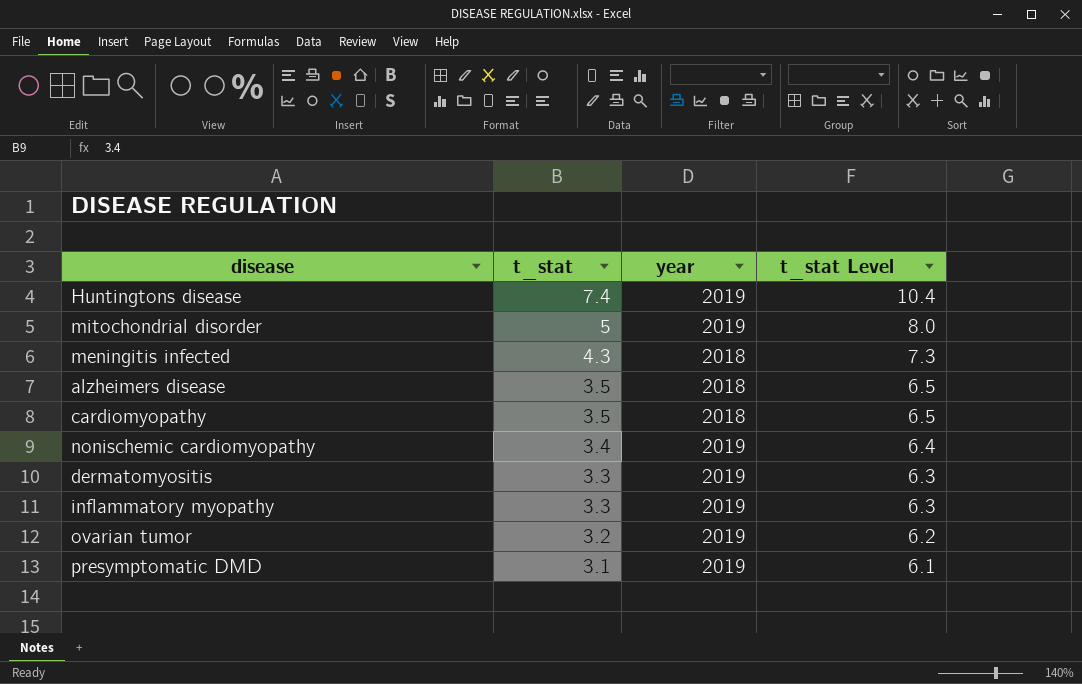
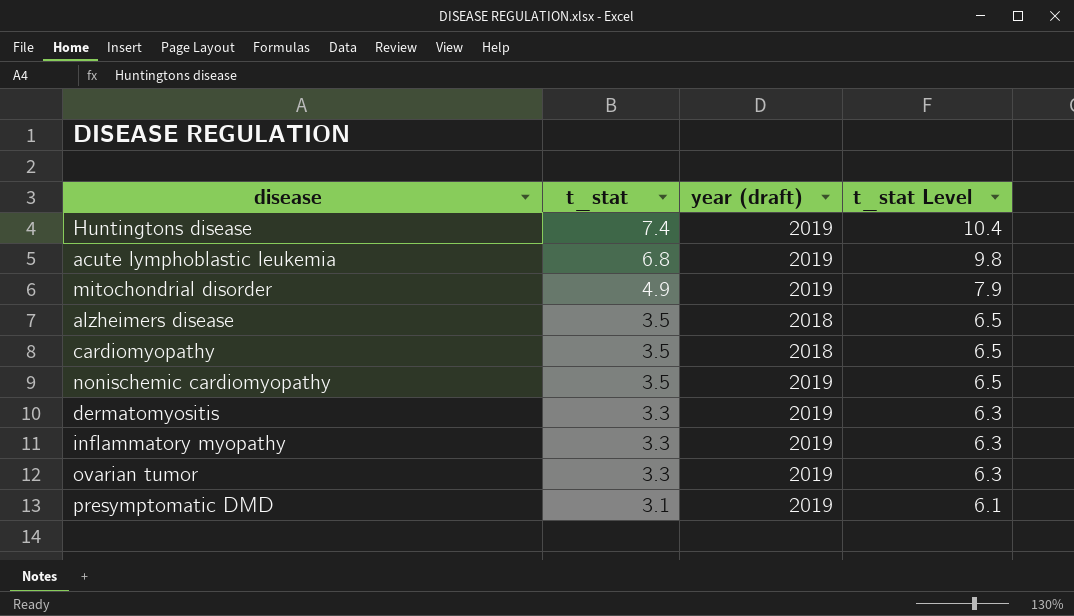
column name: year -> year (draft)
row meningitis infected: 4.3 | 2018 | 7.3 -> none
row acute lymphoblastic leukemia: none -> 6.8 | 2019 | 9.8
mitochondrial disorder | t_stat: 5 -> 4.9
mitochondrial disorder | t_stat Level: 8.0 -> 7.9
nonischemic cardiomyopathy | t_stat: 3.4 -> 3.5
nonischemic cardiomyopathy | t_stat Level: 6.4 -> 6.5
ovarian tumor | t_stat: 3.2 -> 3.3
ovarian tumor | t_stat Level: 6.2 -> 6.3

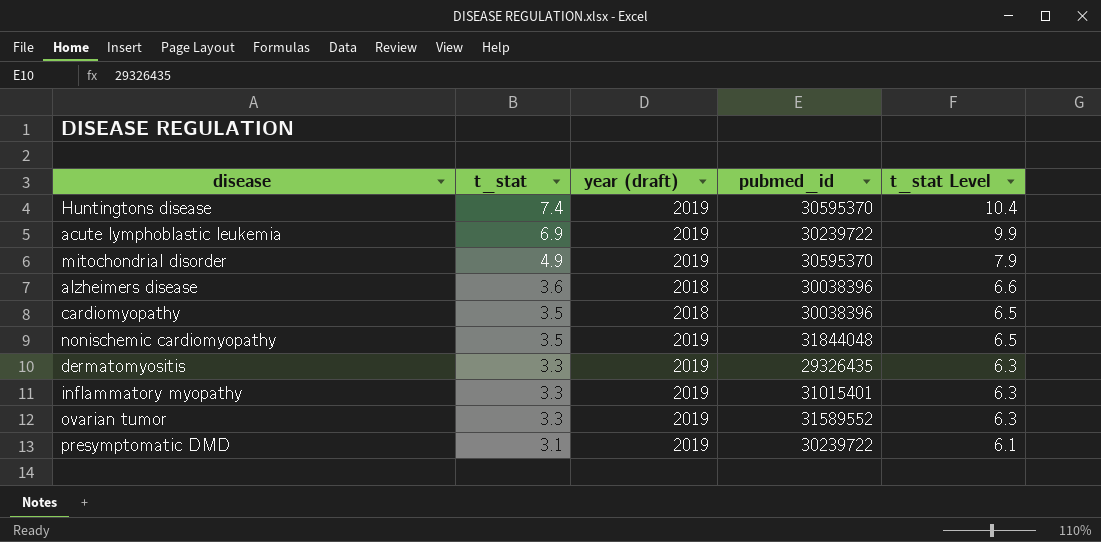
column pubmed_id | position: none -> 4
acute lymphoblastic leukemia | t_stat: 6.8 -> 6.9
acute lymphoblastic leukemia | t_stat Level: 9.8 -> 9.9
alzheimers disease | t_stat: 3.5 -> 3.6
alzheimers disease | t_stat Level: 6.5 -> 6.6

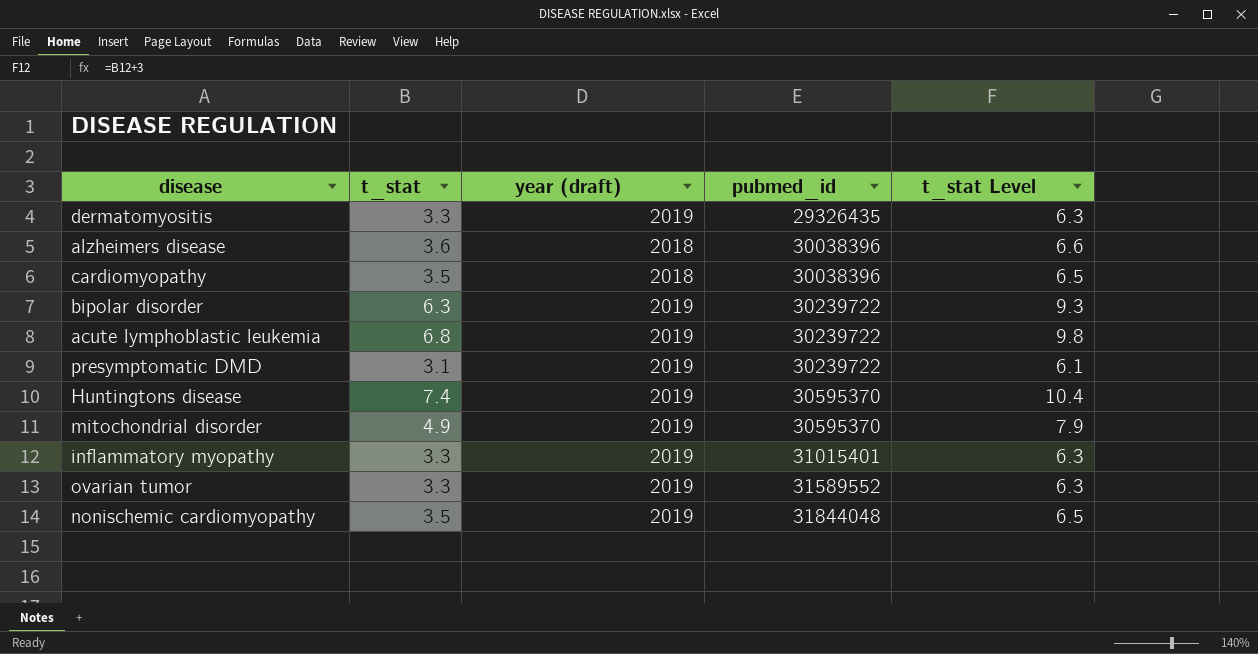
row order: t_stat descending -> pubmed_id ascending
row bipolar disorder: none -> 6.3 | 2019 | 30239722 | 9.3
acute lymphoblastic leukemia | t_stat: 6.9 -> 6.8
acute lymphoblastic leukemia | t_stat Level: 9.9 -> 9.8

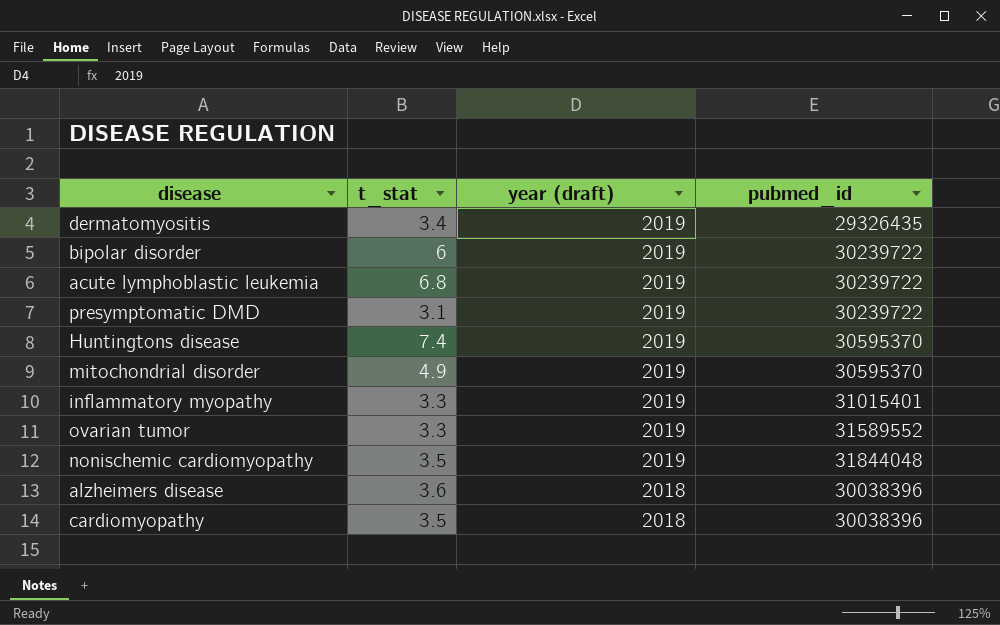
row order: pubmed_id ascending -> year (draft) descending
column t_stat Level | formula: [t_stat] + 3 -> none
dermatomyositis | t_stat: 3.3 -> 3.4
bipolar disorder | t_stat: 6.3 -> 6

